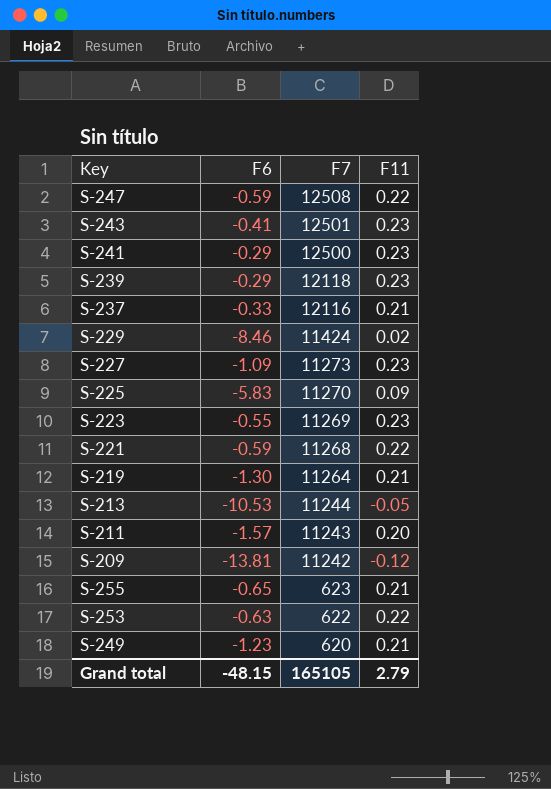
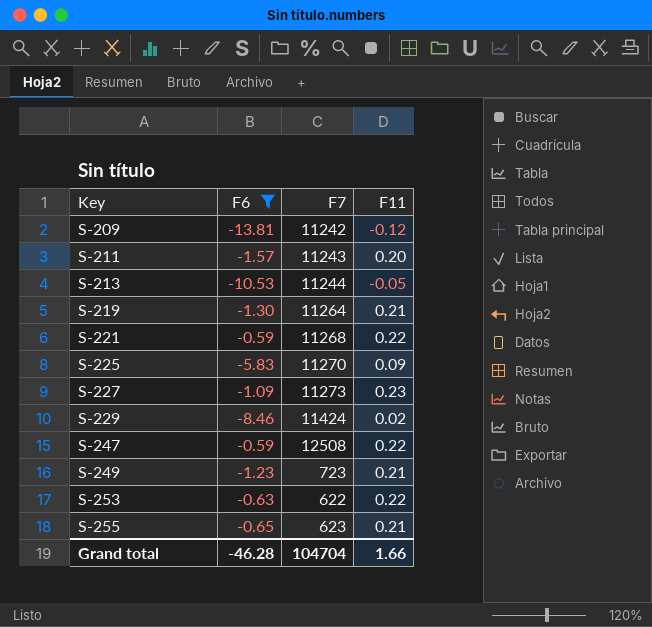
filter: none -> F6 <= -0.59
row order: F7 descending -> Key ascending
S-249 | F7: 620 -> 723
Grand total | F6: -48.15 -> -46.28
Grand total | F7: 165105 -> 104704
Grand total | F11: 2.79 -> 1.66

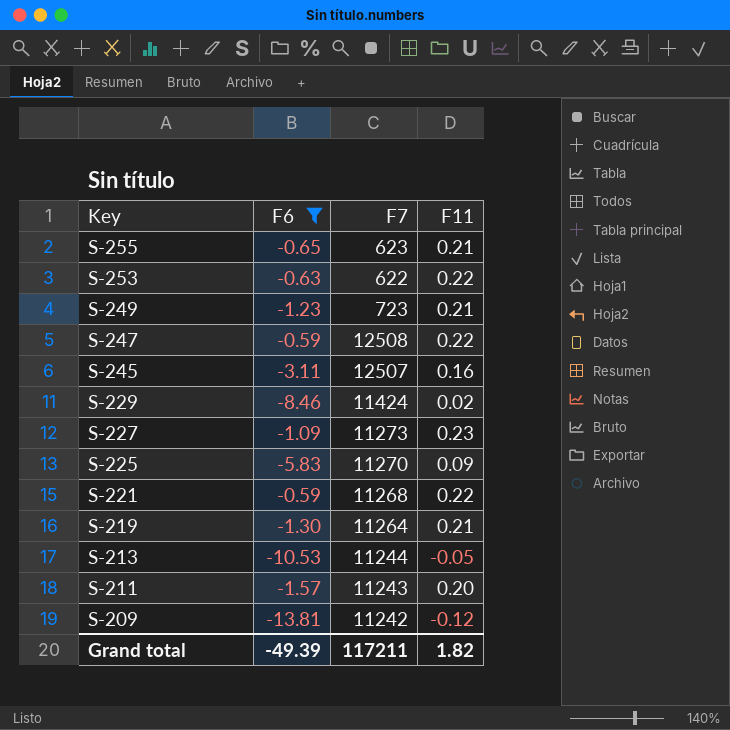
row order: Key ascending -> Key descending
row S-245: none -> -3.11 | 12507 | 0.16
Grand total | F6: -46.28 -> -49.39
Grand total | F7: 104704 -> 117211
Grand total | F11: 1.66 -> 1.82

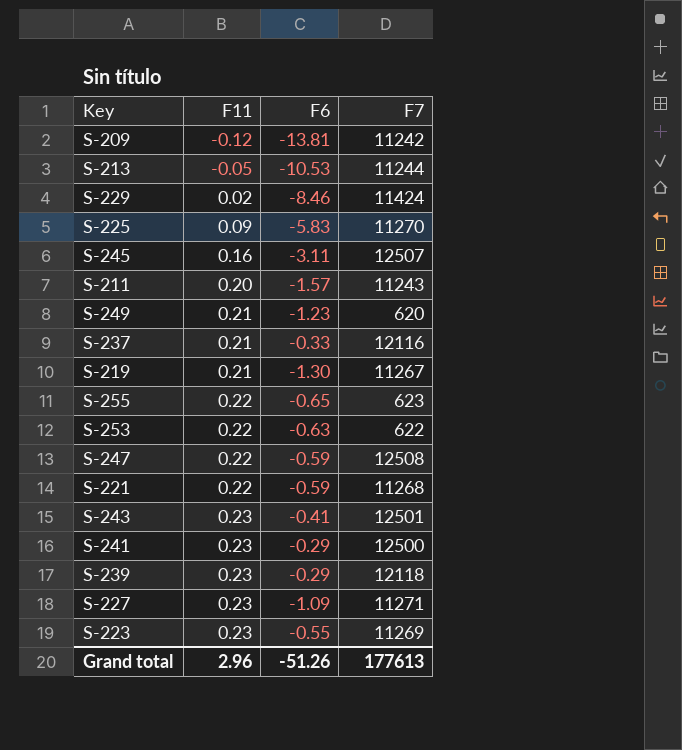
filter: F6 <= -0.59 -> none
row order: Key descending -> F11 ascending
column F11 | position: 4 -> 2
S-249 | F7: 723 -> 620
S-219 | F7: 11264 -> 11267
S-255 | F11: 0.21 -> 0.22
S-227 | F7: 11273 -> 11271
Grand total | F11: 1.82 -> 2.96
Grand total | F6: -49.39 -> -51.26
Grand total | F7: 117211 -> 177613

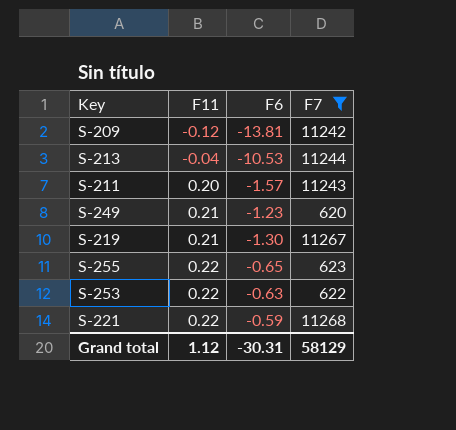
filter: none -> F7 <= 11268
S-213 | F11: -0.05 -> -0.04
Grand total | F11: 2.96 -> 1.12
Grand total | F6: -51.26 -> -30.31
Grand total | F7: 177613 -> 58129

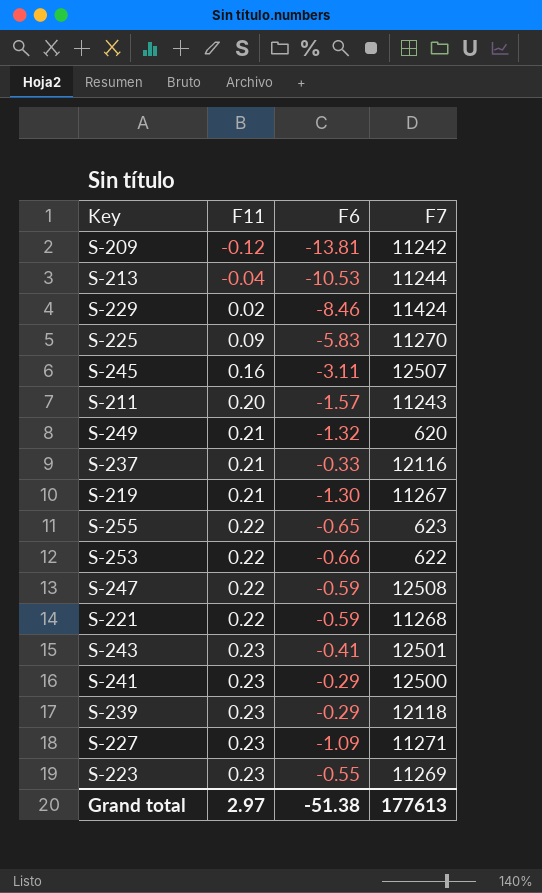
filter: F7 <= 11268 -> none
S-249 | F6: -1.23 -> -1.32
S-253 | F6: -0.63 -> -0.66
Grand total | F11: 1.12 -> 2.97
Grand total | F6: -30.31 -> -51.38
Grand total | F7: 58129 -> 177613

